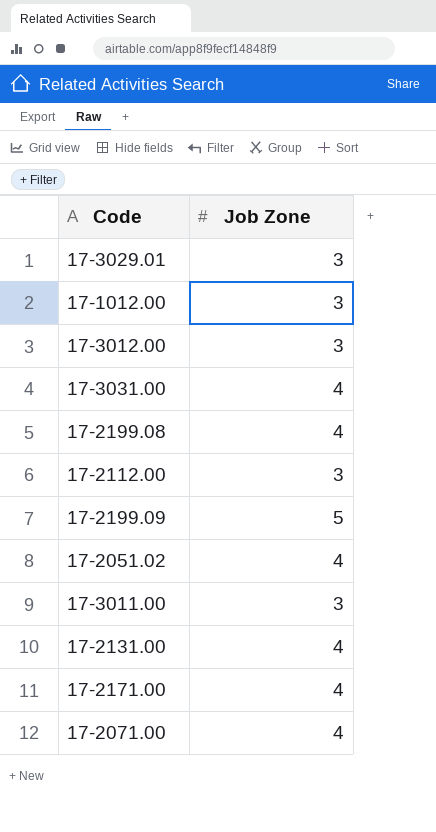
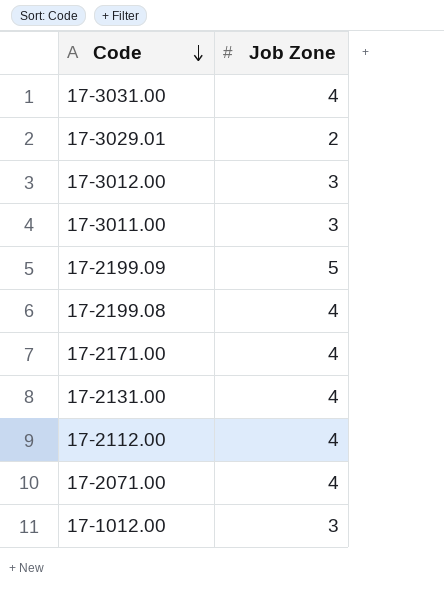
row order: none -> Code descending
row 17-2051.02: 4 -> none
17-3029.01 | Job Zone: 3 -> 2
17-2112.00 | Job Zone: 3 -> 4

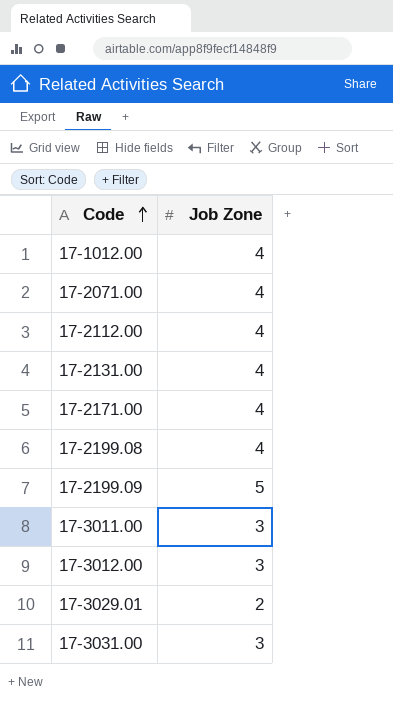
row order: Code descending -> Code ascending
17-1012.00 | Job Zone: 3 -> 4
17-3031.00 | Job Zone: 4 -> 3

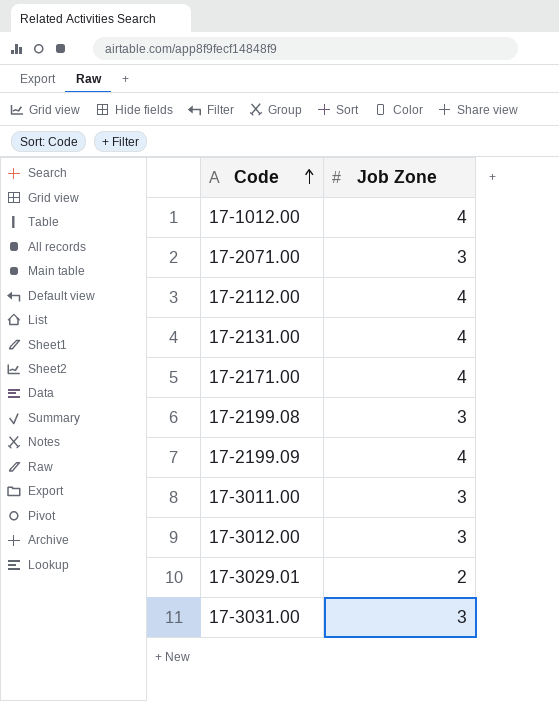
17-2071.00 | Job Zone: 4 -> 3
17-2199.08 | Job Zone: 4 -> 3
17-2199.09 | Job Zone: 5 -> 4

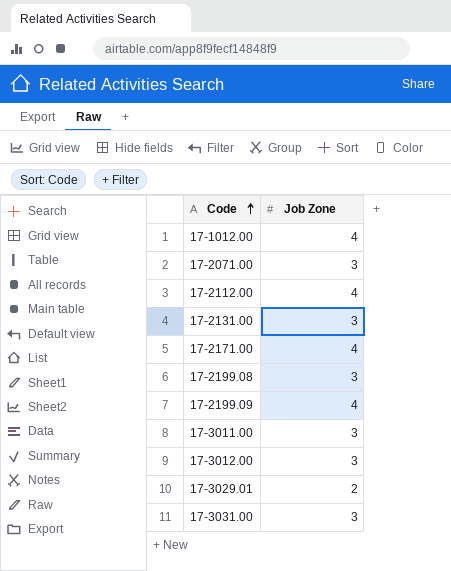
17-2131.00 | Job Zone: 4 -> 3

